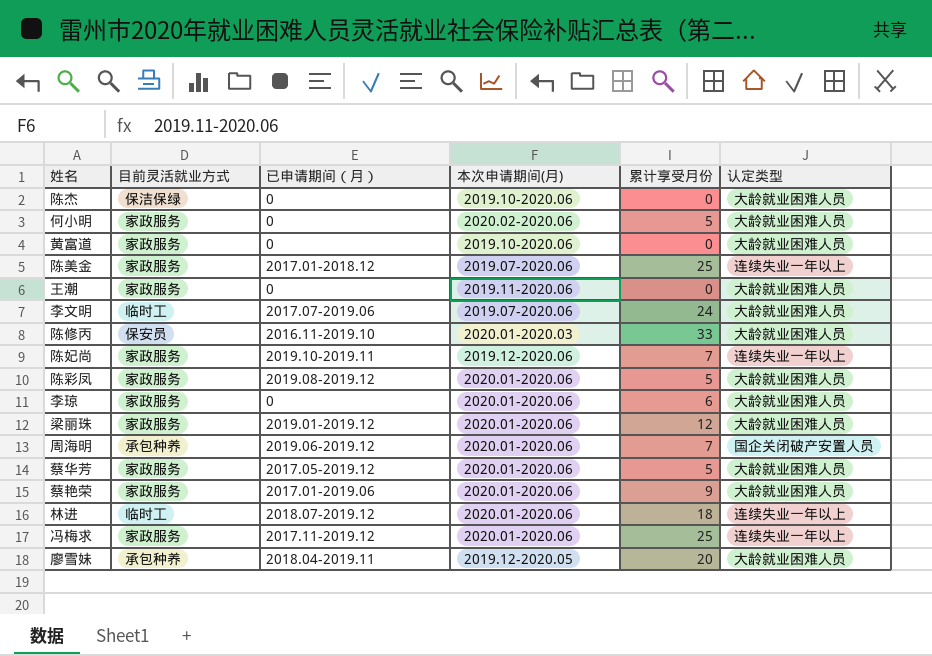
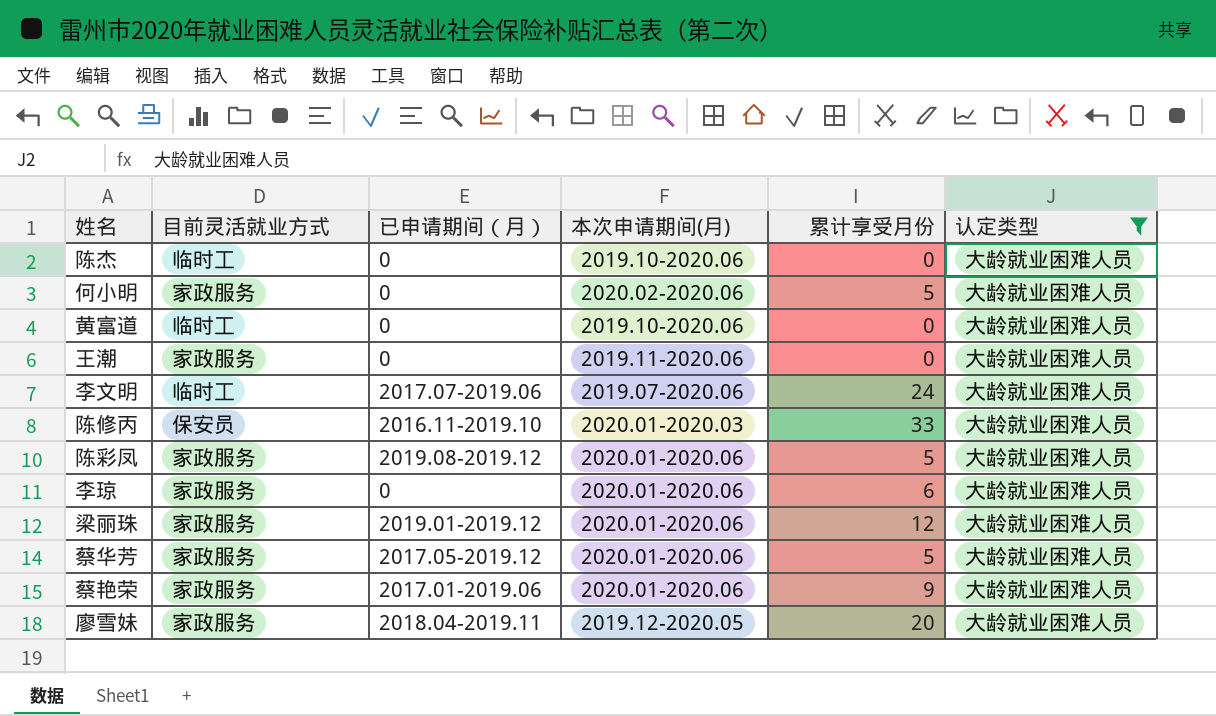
filter: none -> 认定类型 = 大龄就业困难人员
陈杰 | 目前灵活就业方式: 保洁保绿 -> 临时工
黄富道 | 目前灵活就业方式: 家政服务 -> 临时工
廖雪妹 | 目前灵活就业方式: 承包种养 -> 家政服务

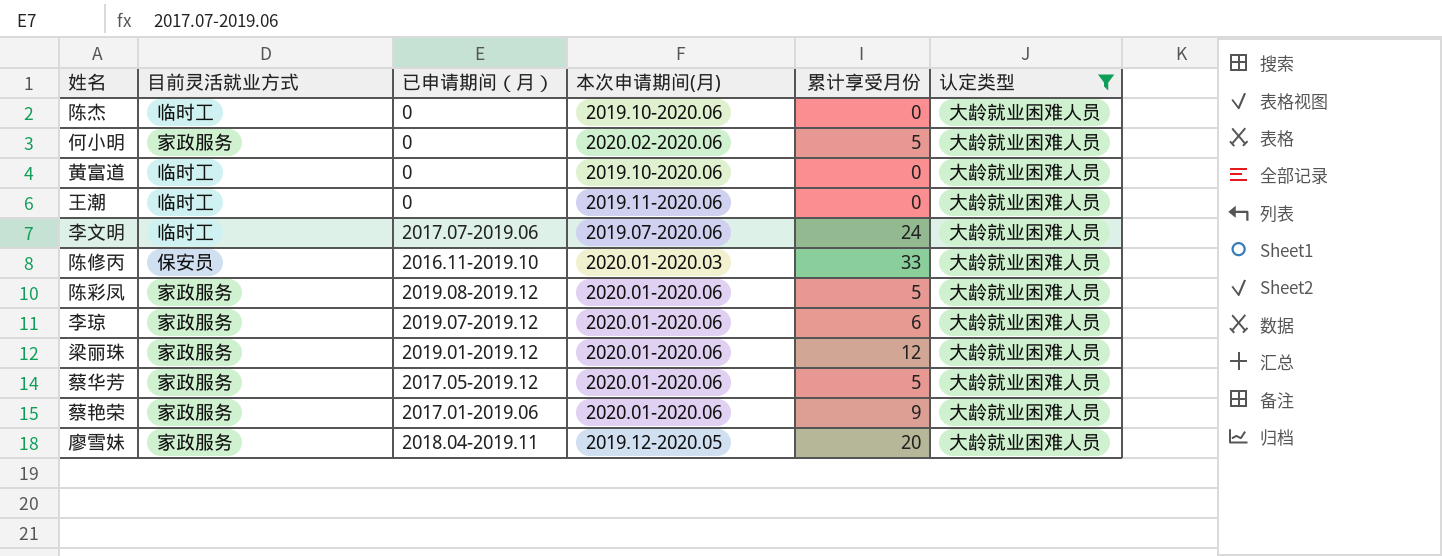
王潮 | 目前灵活就业方式: 家政服务 -> 临时工
李琼 | 已申请期间（月）: 0 -> 2019.07-2019.12

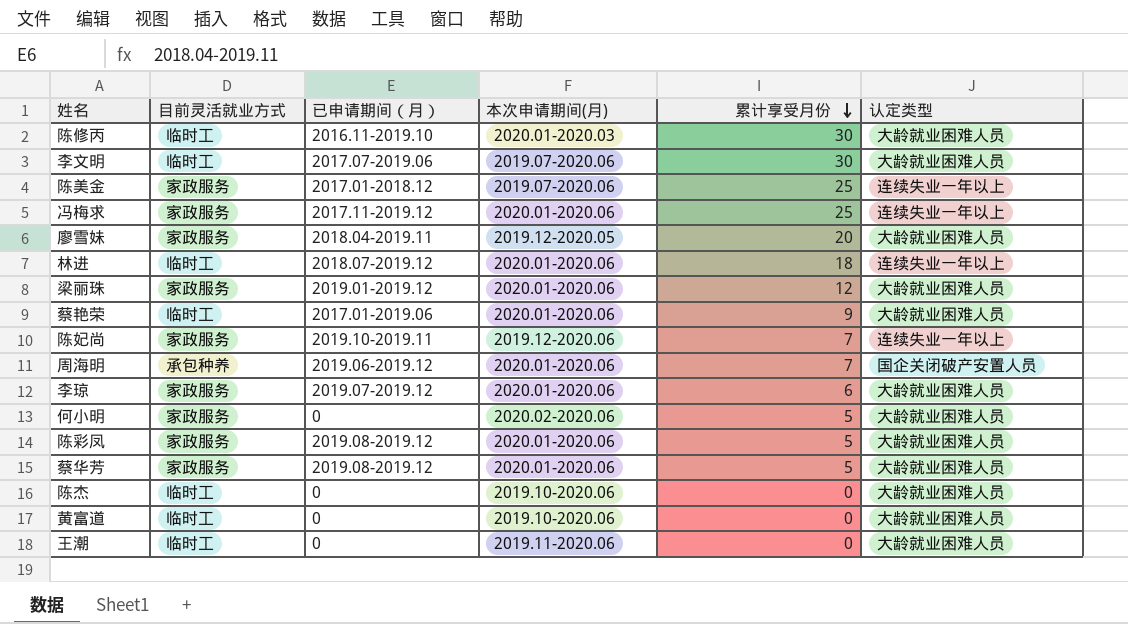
filter: 认定类型 = 大龄就业困难人员 -> none
row order: none -> 累计享受月份 descending
陈修丙 | 目前灵活就业方式: 保安员 -> 临时工
陈修丙 | 累计享受月份: 33 -> 30
李文明 | 累计享受月份: 24 -> 30
蔡艳荣 | 目前灵活就业方式: 家政服务 -> 临时工
蔡华芳 | 已申请期间（月）: 2017.05-2019.12 -> 2019.08-2019.12

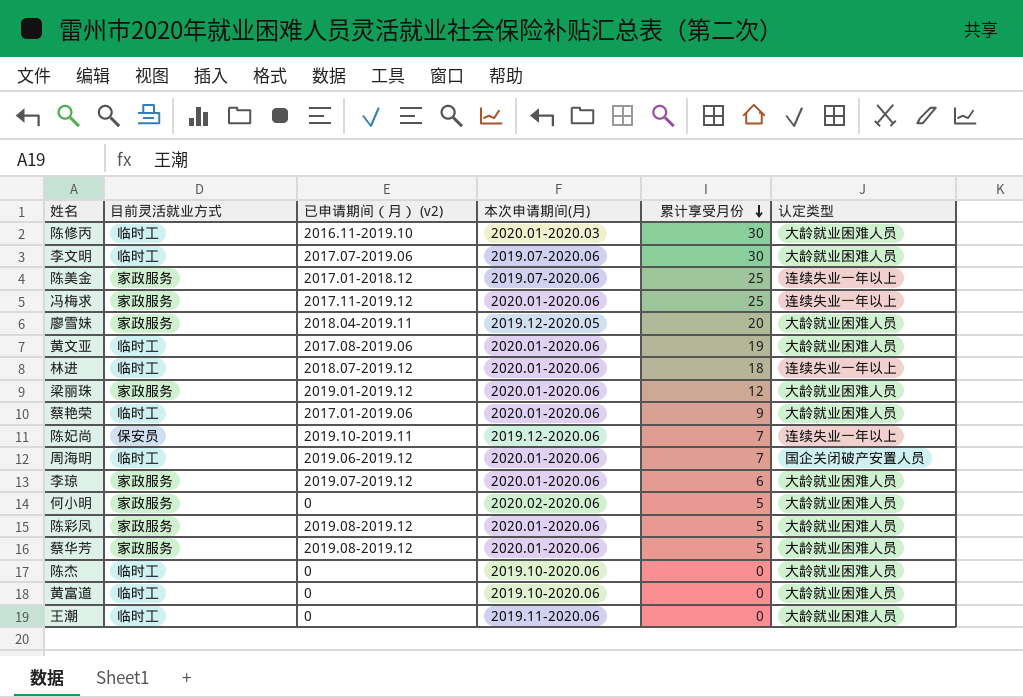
column name: 已申请期间（月） -> 已申请期间（月） (v2)
row 黄文亚: none -> 临时工 | 2017.08-2019.06 | 2020.01-2020.06 | 19 | 大龄就业困难人员
陈妃尚 | 目前灵活就业方式: 家政服务 -> 保安员
周海明 | 目前灵活就业方式: 承包种养 -> 临时工

